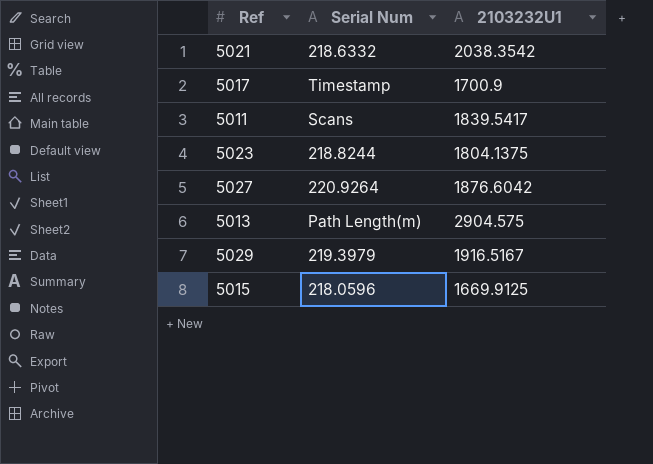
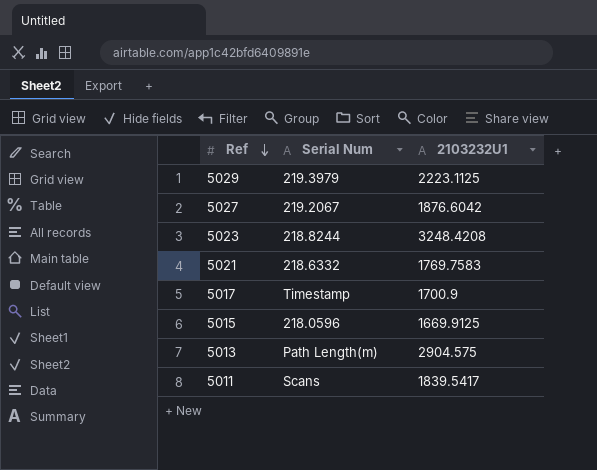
row order: none -> Ref descending
5029 | 2103232U1: 1916.5167 -> 2223.1125
5027 | Serial Num: 220.9264 -> 219.2067
5023 | 2103232U1: 1804.1375 -> 3248.4208
5021 | 2103232U1: 2038.3542 -> 1769.7583

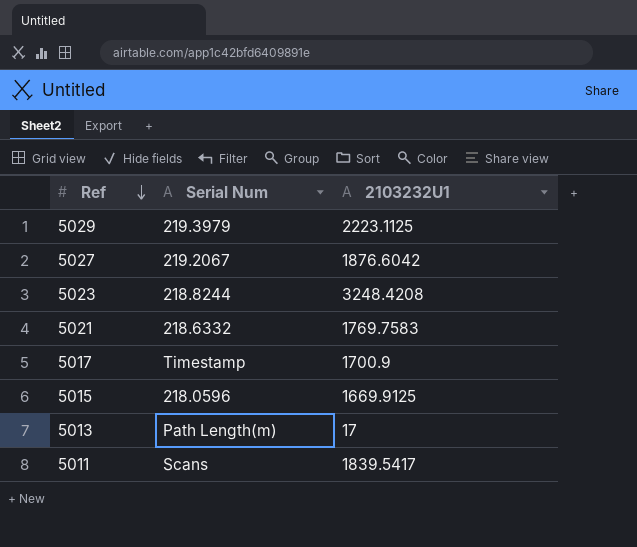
5013 | 2103232U1: 2904.575 -> 17

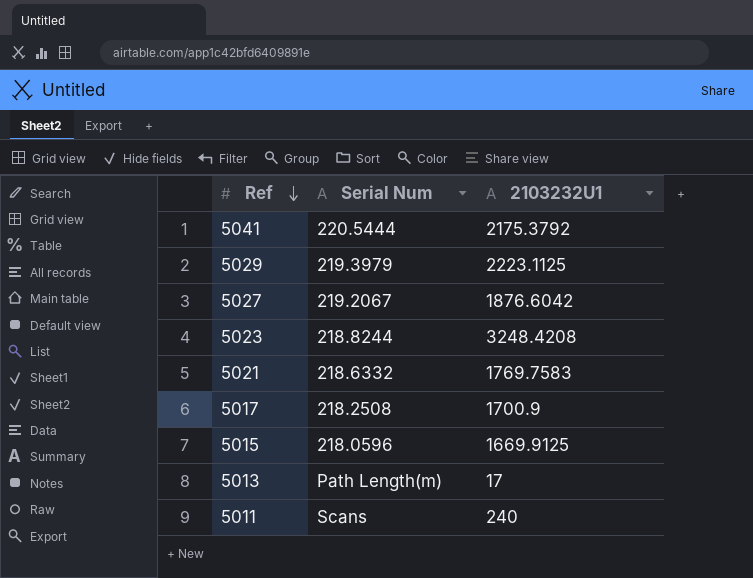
row 5041: none -> 220.5444 | 2175.3792
5017 | Serial Num: Timestamp -> 218.2508
5011 | 2103232U1: 1839.5417 -> 240

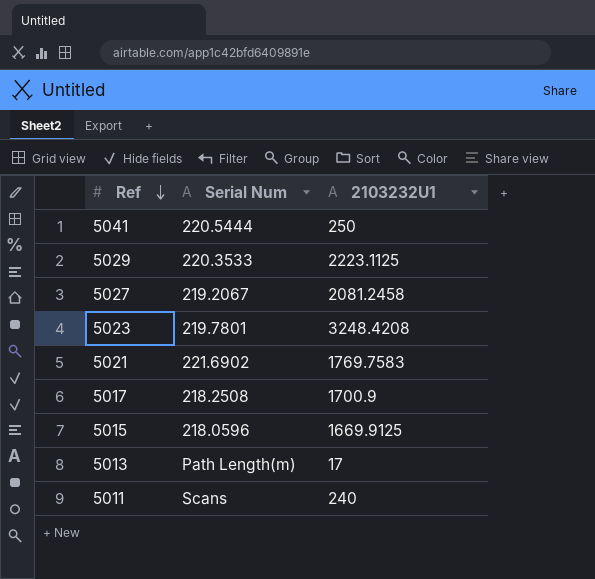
5041 | 2103232U1: 2175.3792 -> 250
5029 | Serial Num: 219.3979 -> 220.3533
5027 | 2103232U1: 1876.6042 -> 2081.2458
5023 | Serial Num: 218.8244 -> 219.7801
5021 | Serial Num: 218.6332 -> 221.6902

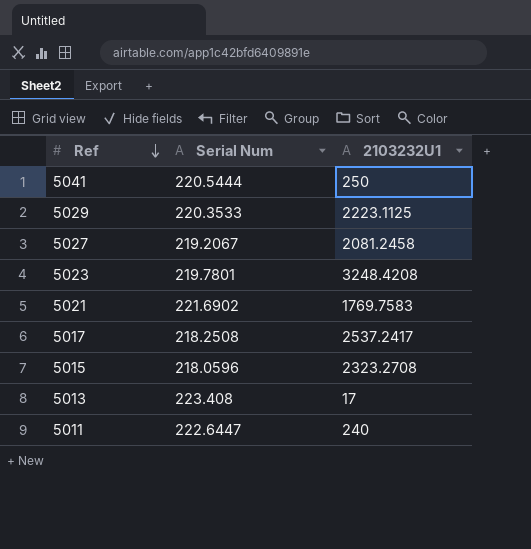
5017 | 2103232U1: 1700.9 -> 2537.2417
5015 | 2103232U1: 1669.9125 -> 2323.2708
5013 | Serial Num: Path Length(m) -> 223.408
5011 | Serial Num: Scans -> 222.6447

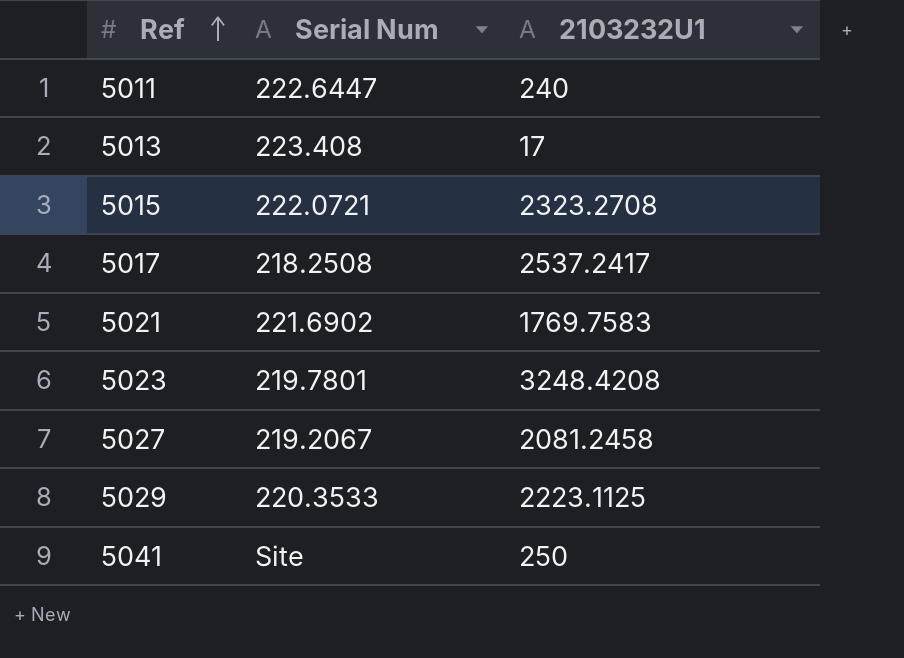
row order: Ref descending -> Ref ascending
5015 | Serial Num: 218.0596 -> 222.0721
5041 | Serial Num: 220.5444 -> Site

